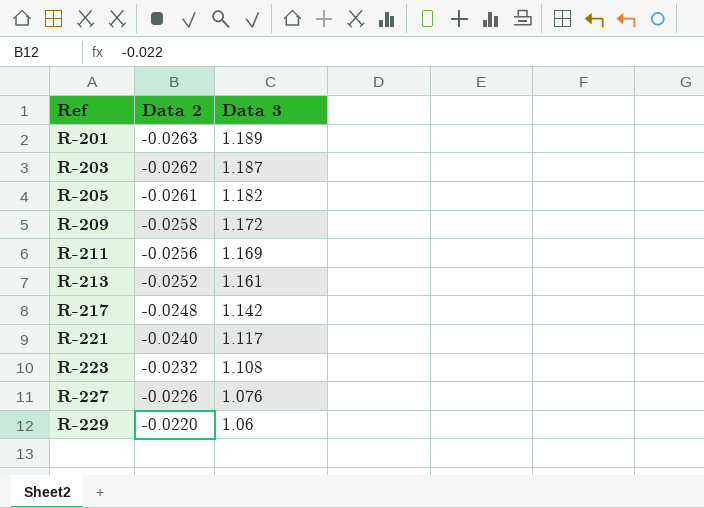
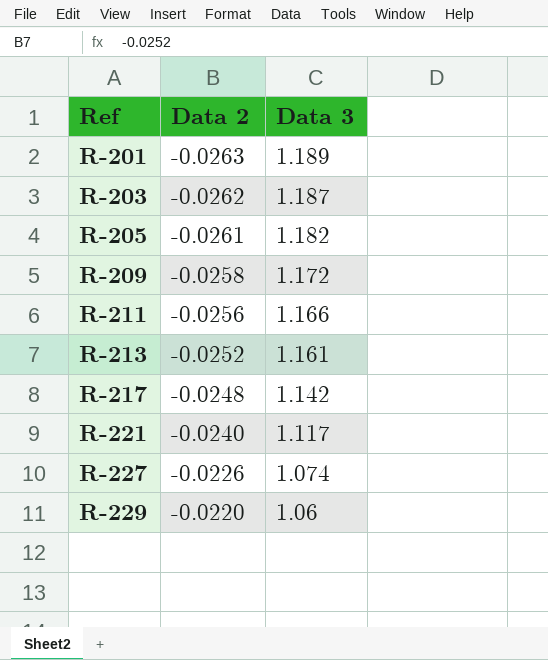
row R-223: -0.0232 | 1.108 -> none
R-211 | Data 3: 1.169 -> 1.166
R-227 | Data 3: 1.076 -> 1.074

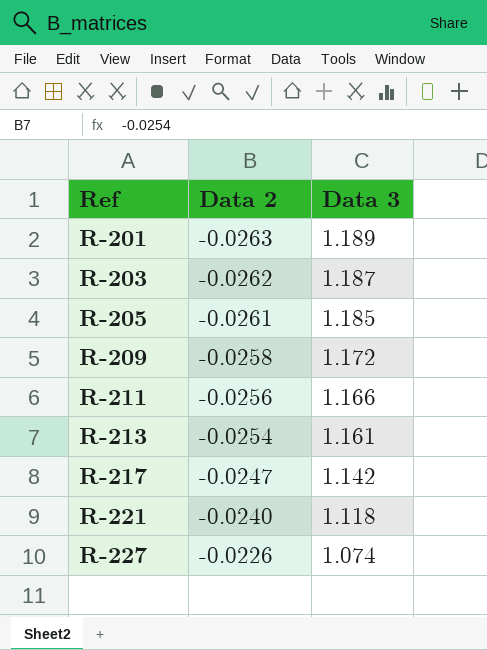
row R-229: -0.0220 | 1.06 -> none
R-205 | Data 3: 1.182 -> 1.185
R-213 | Data 2: -0.0252 -> -0.0254
R-217 | Data 2: -0.0248 -> -0.0247
R-221 | Data 3: 1.117 -> 1.118

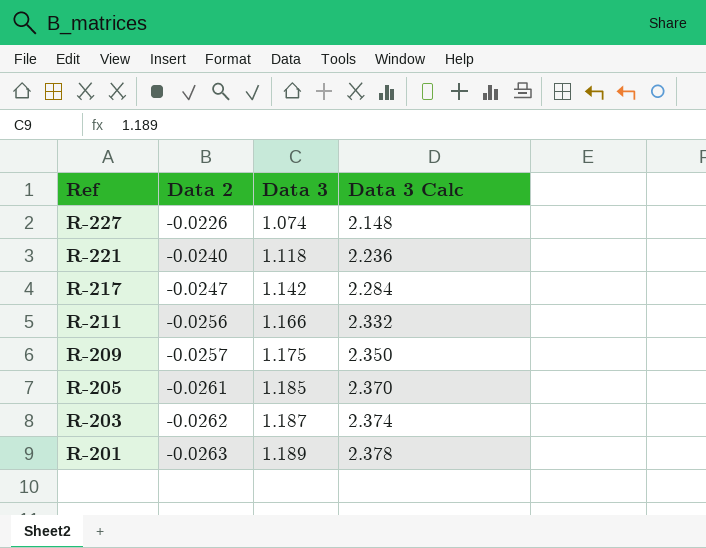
row order: Ref ascending -> Ref descending
column Data 3 Calc | formula: none -> [Data 3] * 2
row R-213: -0.0254 | 1.161 -> none
R-209 | Data 2: -0.0258 -> -0.0257
R-209 | Data 3: 1.172 -> 1.175

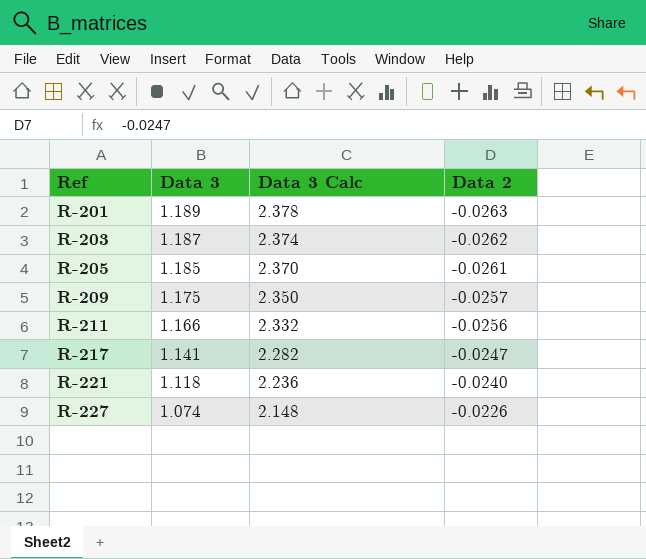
row order: Ref descending -> Ref ascending
column Data 2 | position: 2 -> 4
R-217 | Data 3: 1.142 -> 1.141
R-217 | Data 3 Calc: 2.284 -> 2.282

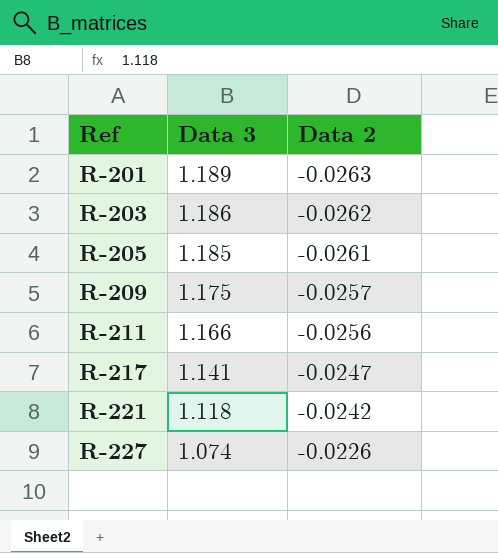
column Data 3 Calc | formula: [Data 3] * 2 -> none
R-203 | Data 3: 1.187 -> 1.186
R-221 | Data 2: -0.0240 -> -0.0242

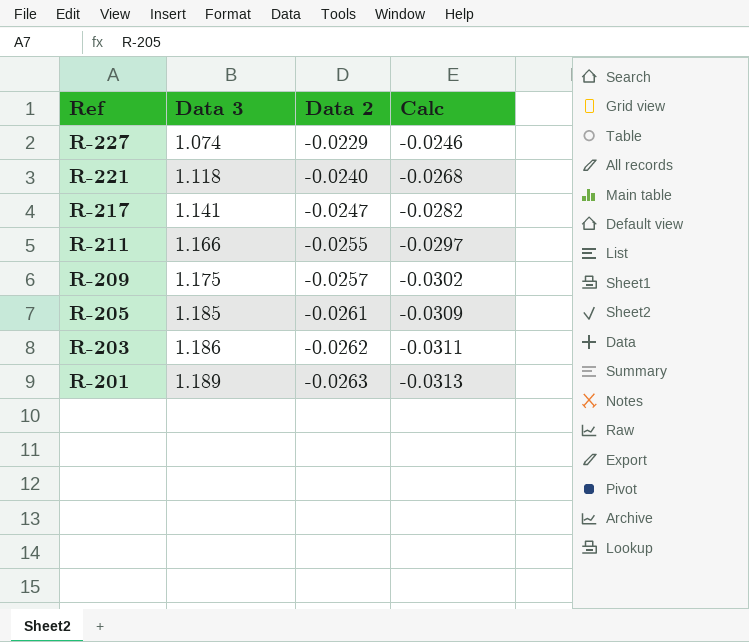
row order: Ref ascending -> Ref descending
column Calc | formula: none -> [Data 3] * [Data 2]
R-227 | Data 2: -0.0226 -> -0.0229
R-221 | Data 2: -0.0242 -> -0.0240
R-211 | Data 2: -0.0256 -> -0.0255

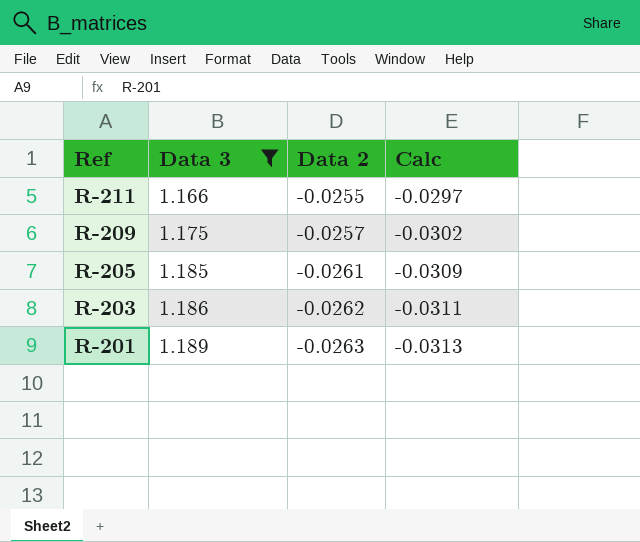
filter: none -> Data 3 >= 1.166

